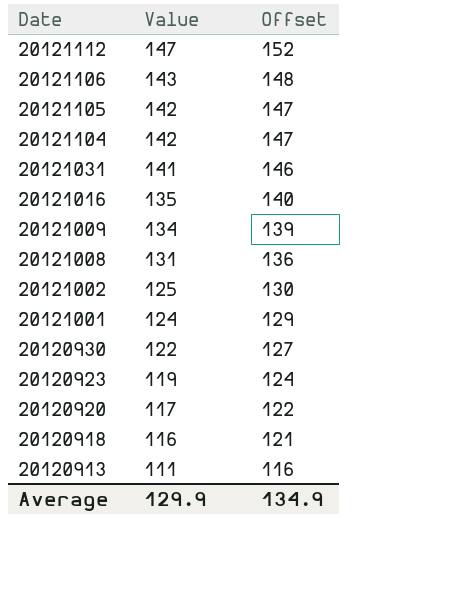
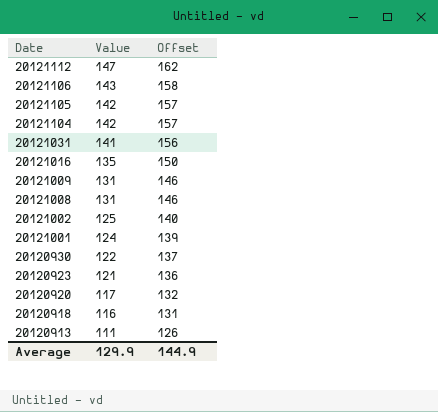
column Offset | formula: [Value] + 5 -> [Value] + 15
20121009 | Value: 134 -> 131
20120923 | Value: 119 -> 121
Average | Offset: 134.9 -> 144.9

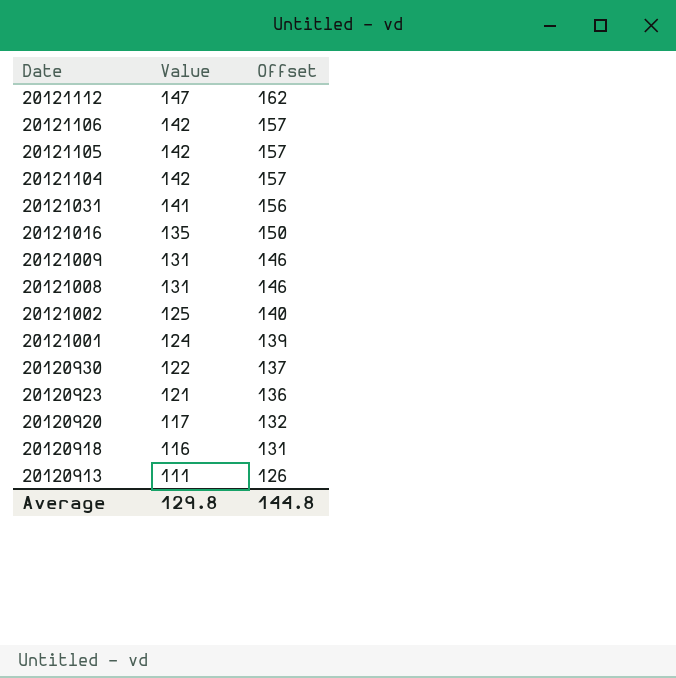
20121106 | Value: 143 -> 142
20121106 | Offset: 158 -> 157
Average | Value: 129.9 -> 129.8
Average | Offset: 144.9 -> 144.8

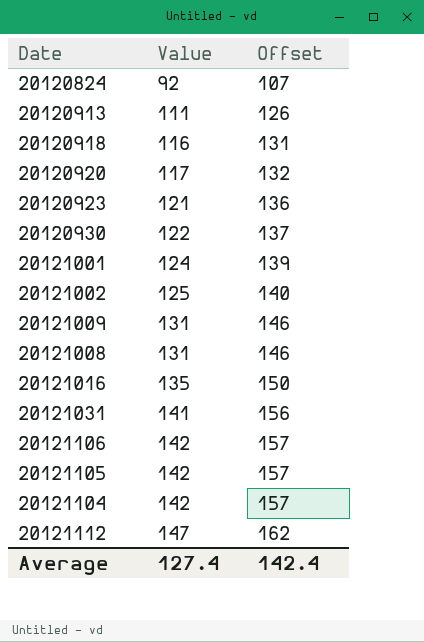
row order: Date descending -> Value ascending
row 20120824: none -> 92 | 107
Average | Value: 129.8 -> 127.4
Average | Offset: 144.8 -> 142.4

